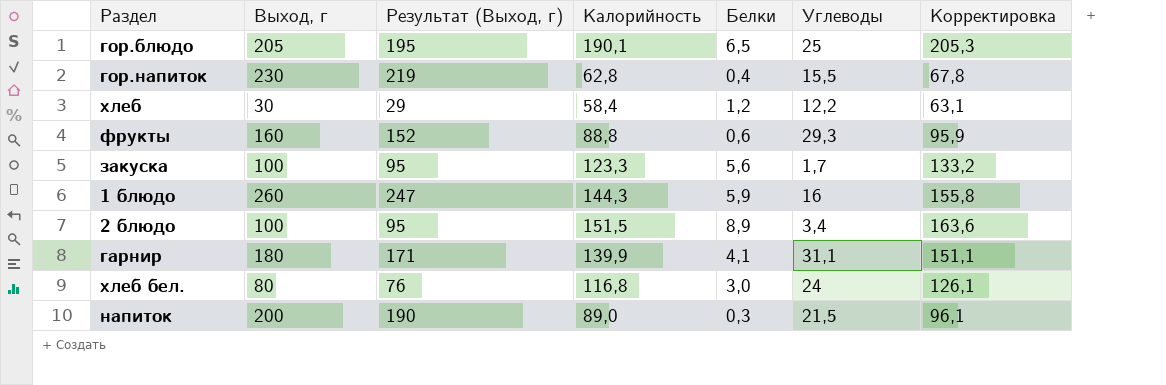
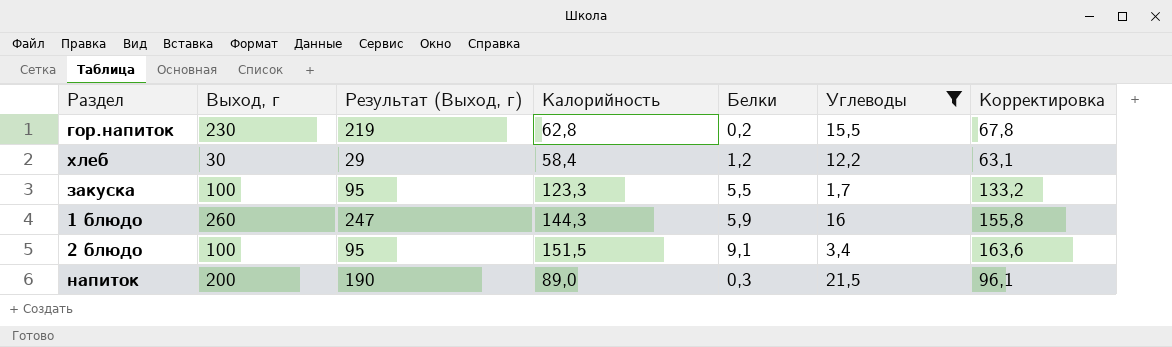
filter: none -> Углеводы <= 21,5
гор.напиток | Белки: 0,4 -> 0,2
закуска | Белки: 5,6 -> 5,5
2 блюдо | Белки: 8,9 -> 9,1

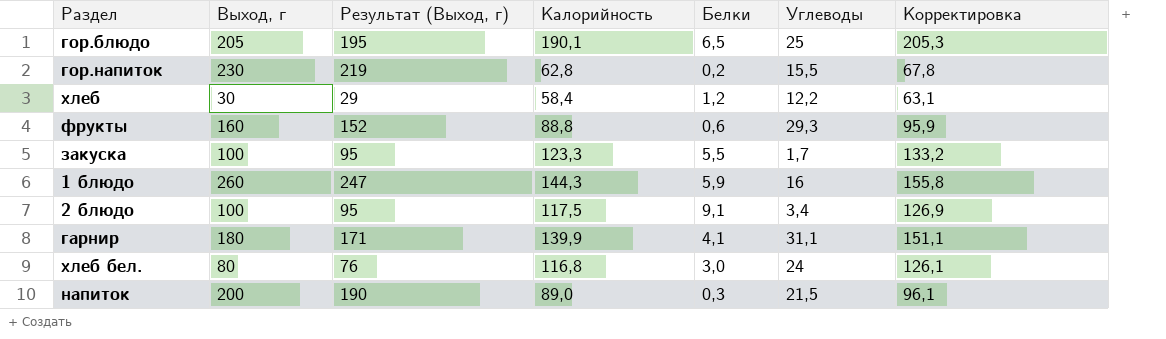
filter: Углеводы <= 21,5 -> none
2 блюдо | Калорийность: 151,5 -> 117,5
2 блюдо | Корректировка: 163,6 -> 126,9

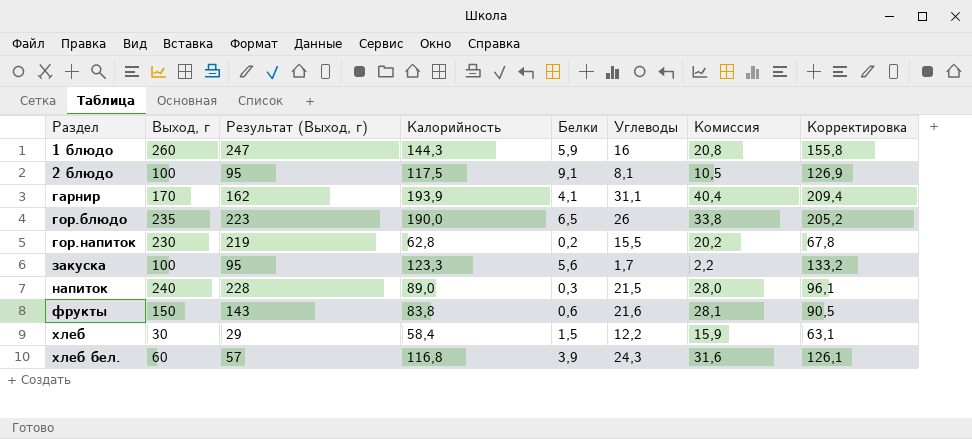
row order: none -> Раздел ascending
column Комиссия | formula: none -> [Углеводы] * 1,3
2 блюдо | Углеводы: 3,4 -> 8,1
гарнир | Выход, г: 180 -> 170
гарнир | Результат (Выход, г): 171 -> 162
гарнир | Калорийность: 139,9 -> 193,9
гарнир | Корректировка: 151,1 -> 209,4
гор.блюдо | Выход, г: 205 -> 235
гор.блюдо | Результат (Выход, г): 195 -> 223
гор.блюдо | Калорийность: 190,1 -> 190,0
гор.блюдо | Углеводы: 25 -> 26
гор.блюдо | Корректировка: 205,3 -> 205,2
закуска | Белки: 5,5 -> 5,6
напиток | Выход, г: 200 -> 240
напиток | Результат (Выход, г): 190 -> 228
фрукты | Выход, г: 160 -> 150
фрукты | Результат (Выход, г): 152 -> 143
фрукты | Калорийность: 88,8 -> 83,8
фрукты | Углеводы: 29,3 -> 21,6
фрукты | Корректировка: 95,9 -> 90,5
хлеб | Белки: 1,2 -> 1,5
хлеб бел. | Выход, г: 80 -> 60
хлеб бел. | Результат (Выход, г): 76 -> 57
хлеб бел. | Белки: 3,0 -> 3,9
хлеб бел. | Углеводы: 24 -> 24,3

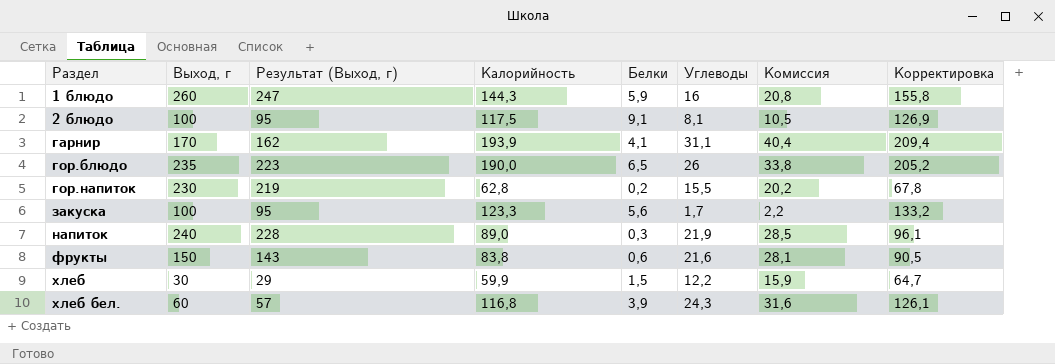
напиток | Углеводы: 21,5 -> 21,9
напиток | Комиссия: 28,0 -> 28,5
хлеб | Калорийность: 58,4 -> 59,9
хлеб | Корректировка: 63,1 -> 64,7

